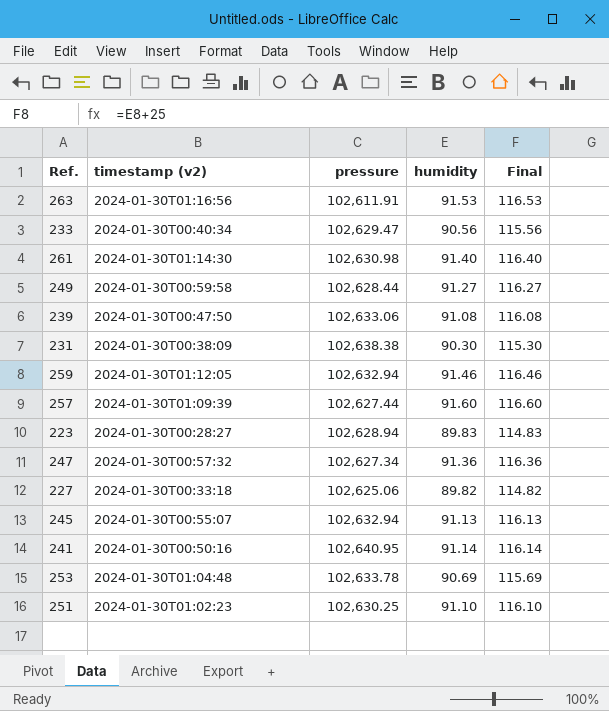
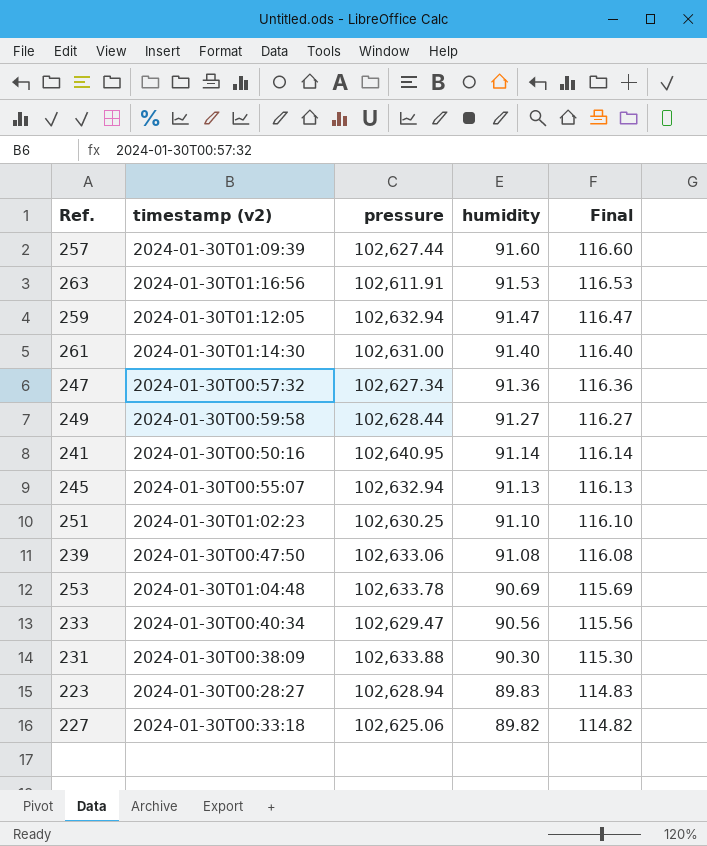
row order: none -> humidity descending
259 | humidity: 91.46 -> 91.47
259 | Final: 116.46 -> 116.47
261 | pressure: 102,630.98 -> 102,631.00
231 | pressure: 102,638.38 -> 102,633.88

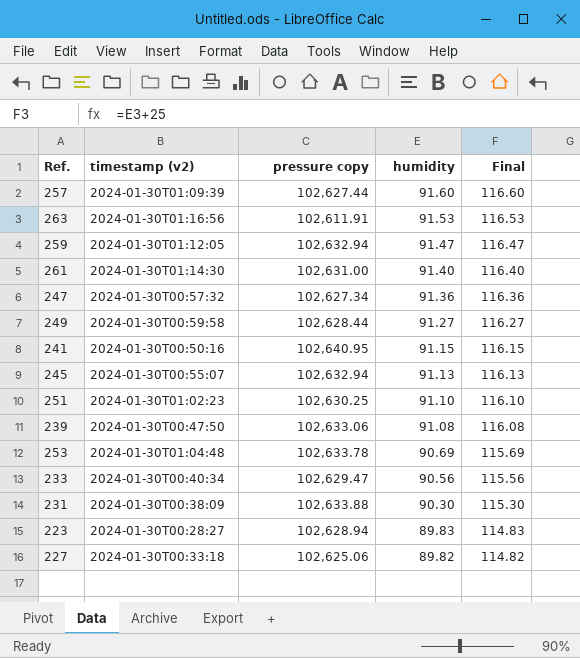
column name: pressure -> pressure copy
241 | humidity: 91.14 -> 91.15
241 | Final: 116.14 -> 116.15

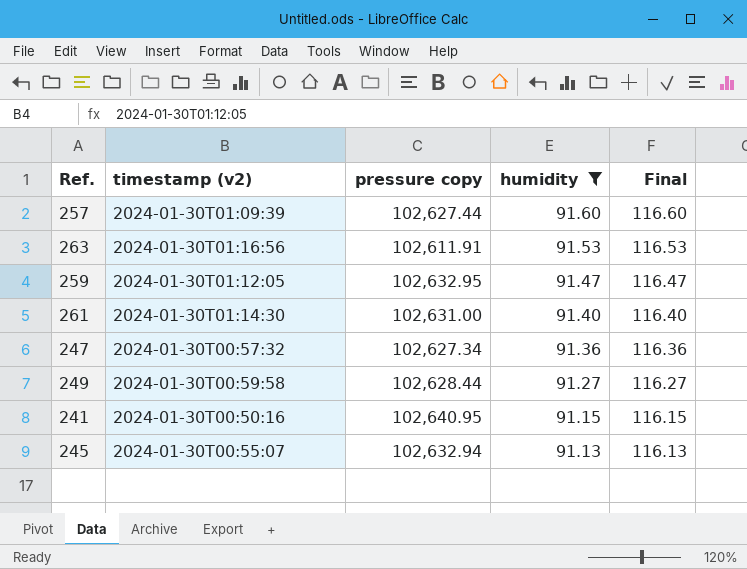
filter: none -> humidity >= 91.13
259 | pressure copy: 102,632.94 -> 102,632.95

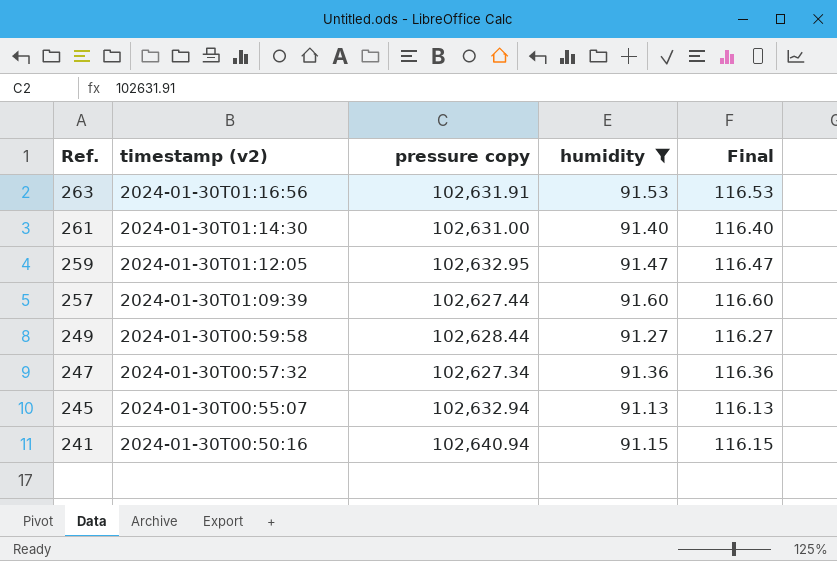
row order: humidity descending -> Ref. descending
263 | pressure copy: 102,611.91 -> 102,631.91
241 | pressure copy: 102,640.95 -> 102,640.94

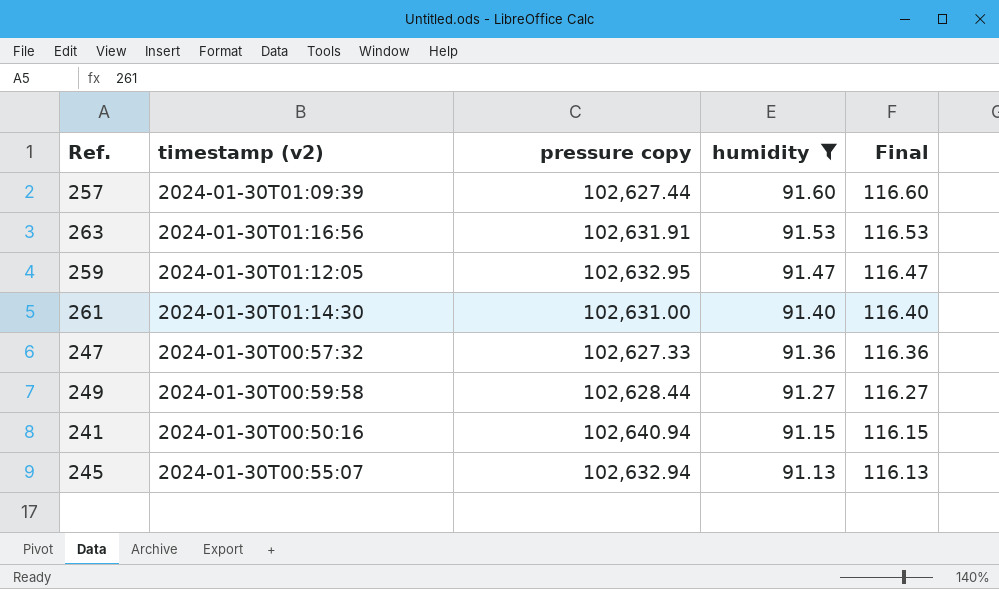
row order: Ref. descending -> humidity descending
247 | pressure copy: 102,627.34 -> 102,627.33

